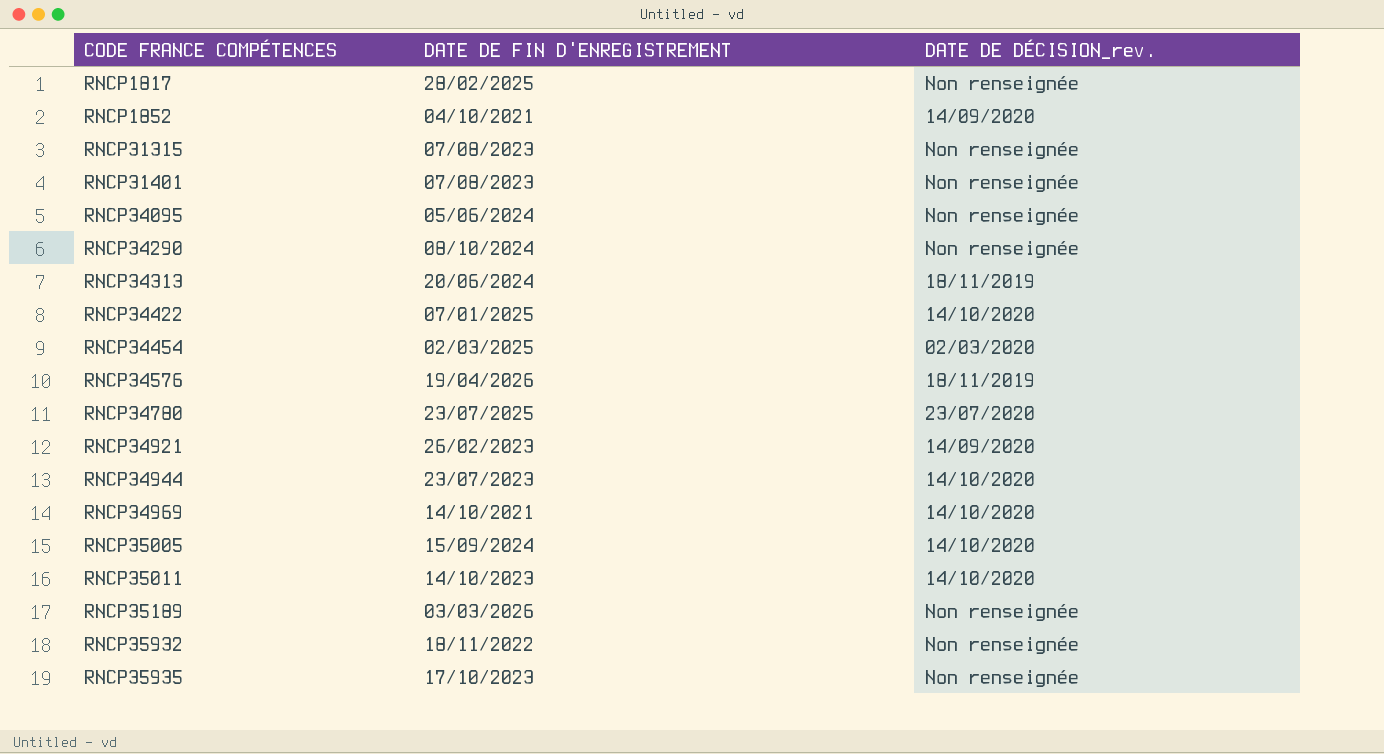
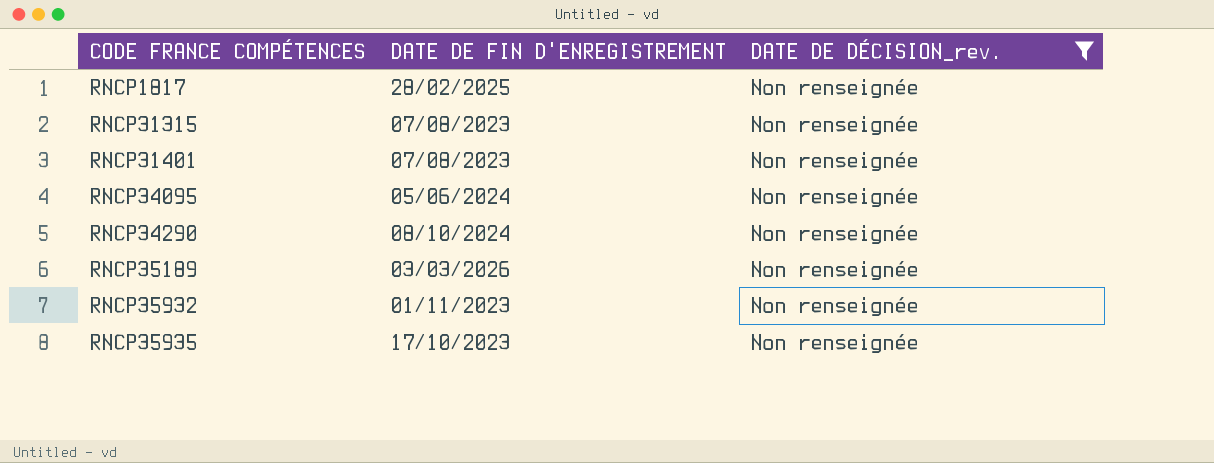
filter: none -> DATE DE DÉCISION_rev. = Non renseignée
RNCP35932 | DATE DE FIN D'ENREGISTREMENT: 18/11/2022 -> 01/11/2023

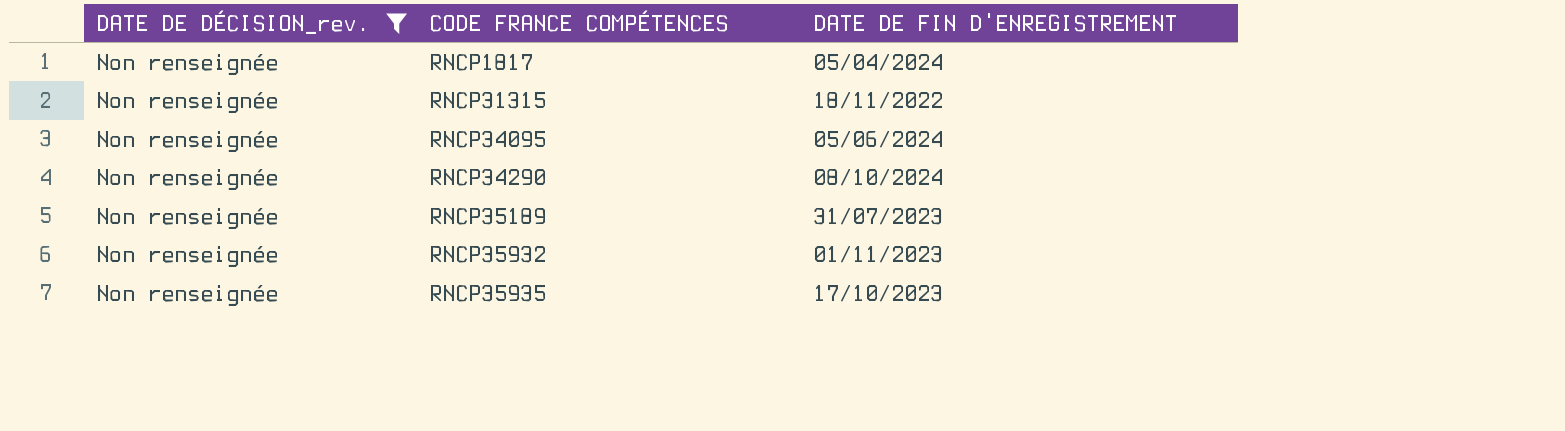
column DATE DE DÉCISION_rev. | position: 3 -> 1
row RNCP31401: 07/08/2023 | Non renseignée -> none
RNCP1817 | DATE DE FIN D'ENREGISTREMENT: 28/02/2025 -> 05/04/2024
RNCP31315 | DATE DE FIN D'ENREGISTREMENT: 07/08/2023 -> 18/11/2022
RNCP35189 | DATE DE FIN D'ENREGISTREMENT: 03/03/2026 -> 31/07/2023

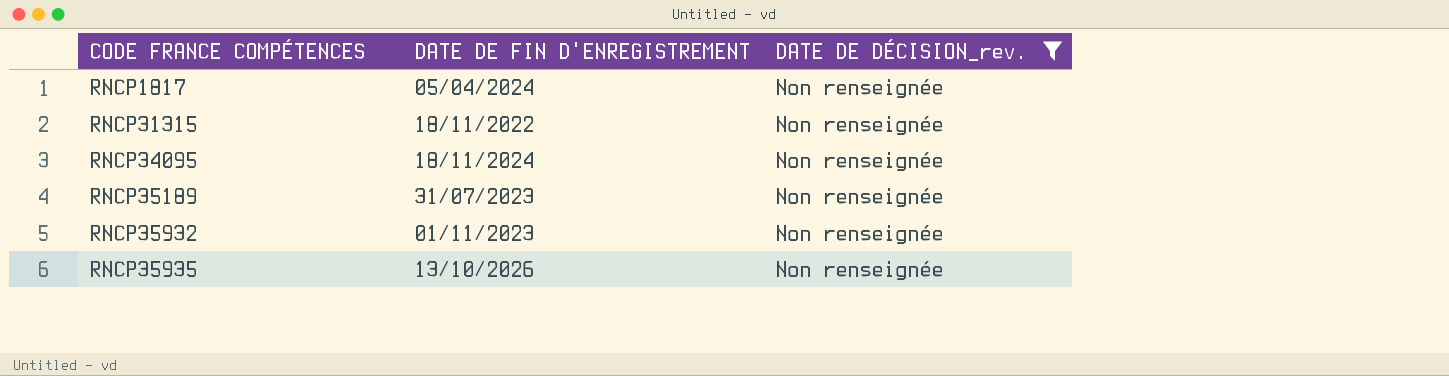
column DATE DE DÉCISION_rev. | position: 1 -> 3
row RNCP34290: Non renseignée | 08/10/2024 -> none
RNCP34095 | DATE DE FIN D'ENREGISTREMENT: 05/06/2024 -> 18/11/2024
RNCP35935 | DATE DE FIN D'ENREGISTREMENT: 17/10/2023 -> 13/10/2026

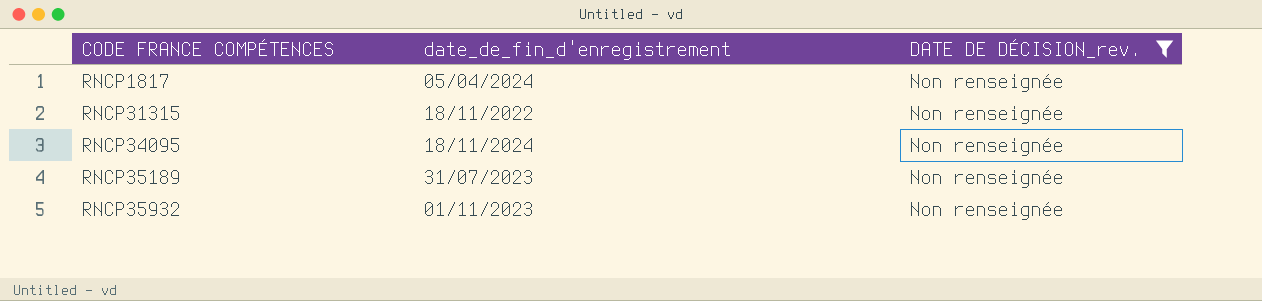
column name: DATE DE FIN D'ENREGISTREMENT -> date_de_fin_d'enregistrement
row RNCP35935: 13/10/2026 | Non renseignée -> none

